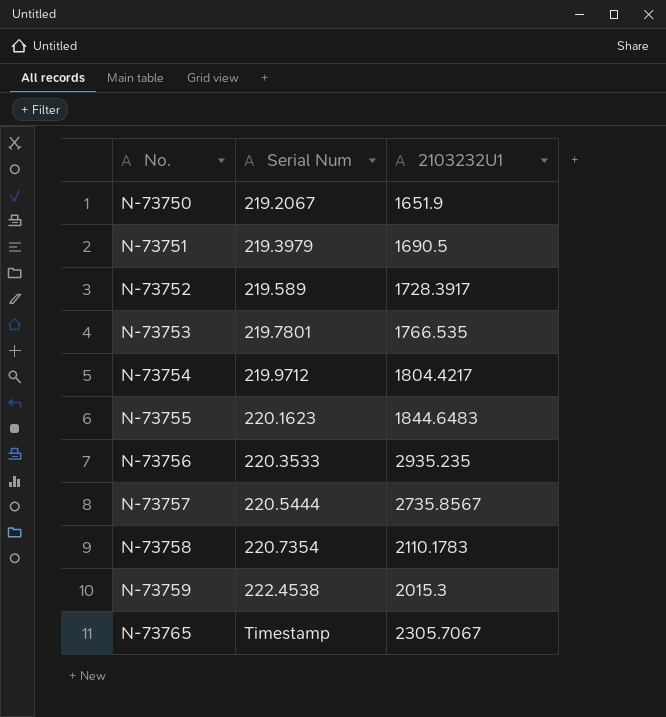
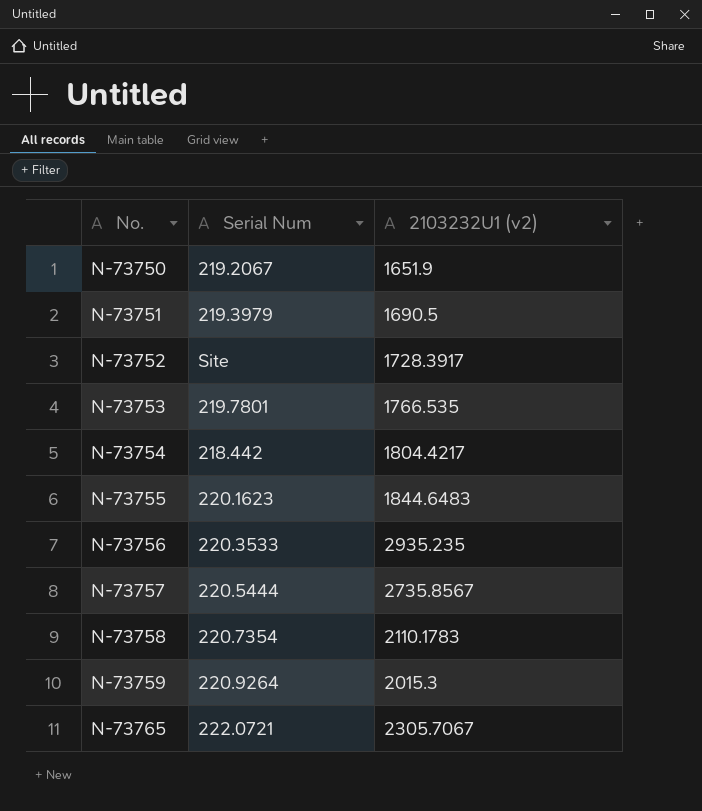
column name: 2103232U1 -> 2103232U1 (v2)
N-73752 | Serial Num: 219.589 -> Site
N-73754 | Serial Num: 219.9712 -> 218.442
N-73759 | Serial Num: 222.4538 -> 220.9264
N-73765 | Serial Num: Timestamp -> 222.0721

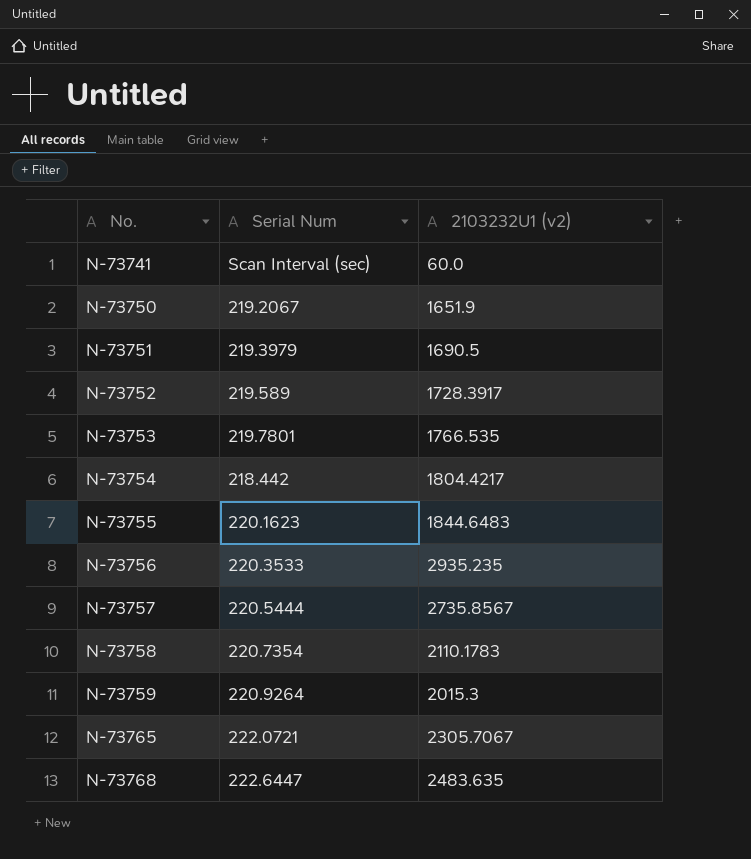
row N-73741: none -> Scan Interval (sec) | 60.0
N-73752 | Serial Num: Site -> 219.589
row N-73768: none -> 222.6447 | 2483.635

